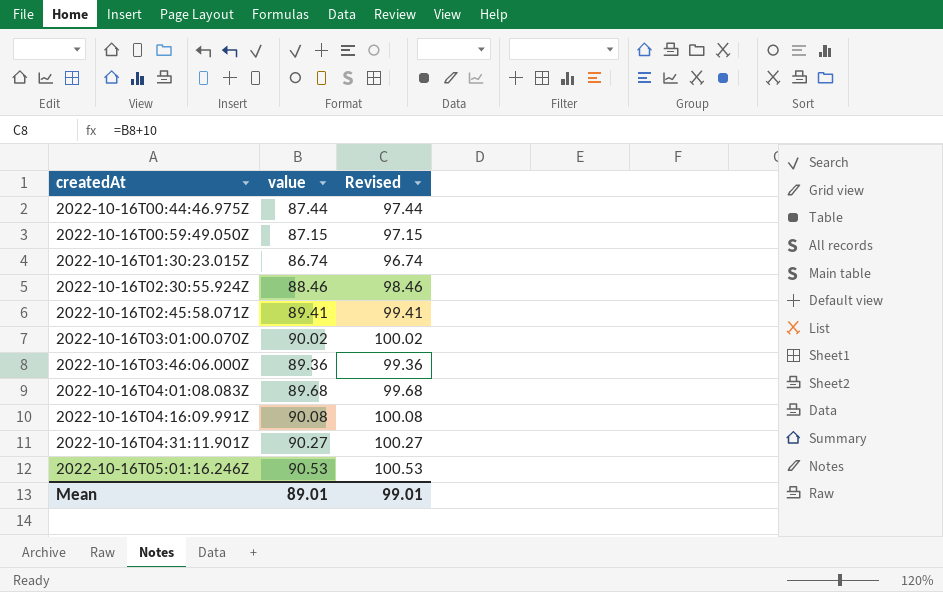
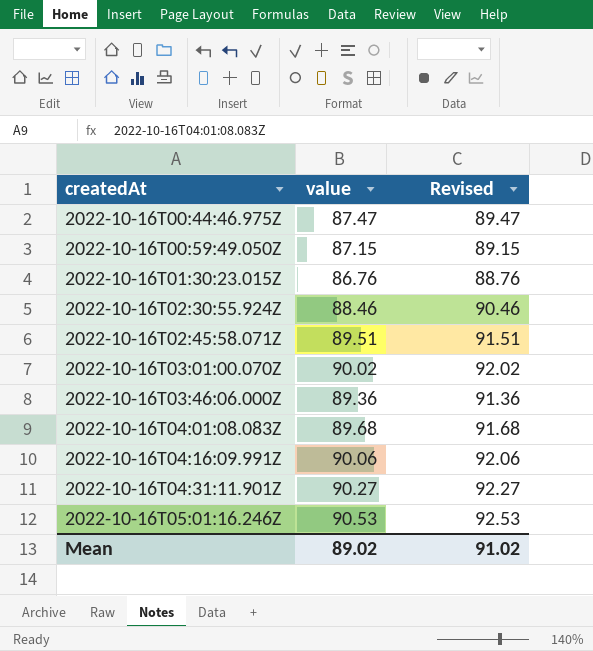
column Revised | formula: [value] + 10 -> [value] + 2
2022-10-16T00:44:46.975Z | value: 87.44 -> 87.47
2022-10-16T01:30:23.015Z | value: 86.74 -> 86.76
2022-10-16T02:45:58.071Z | value: 89.41 -> 89.51
2022-10-16T04:16:09.991Z | value: 90.08 -> 90.06
Mean | value: 89.01 -> 89.02
Mean | Revised: 99.01 -> 91.02

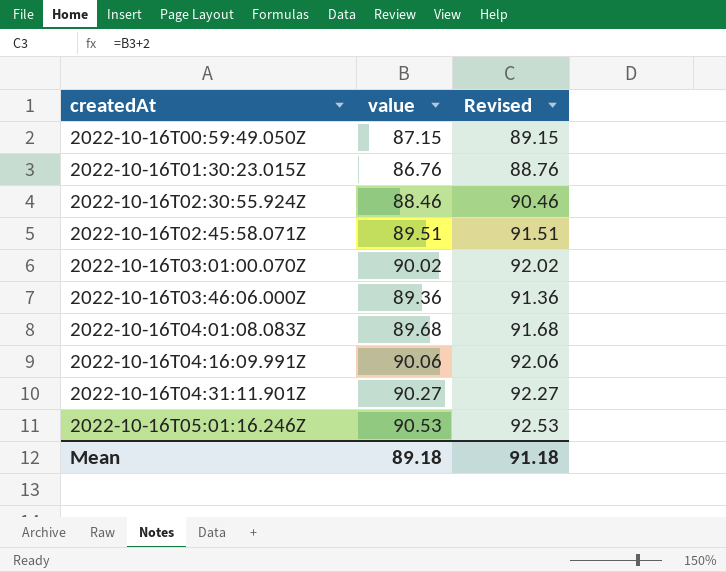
row 2022-10-16T00:44:46.975Z: 87.47 | 89.47 -> none
Mean | value: 89.02 -> 89.18
Mean | Revised: 91.02 -> 91.18

